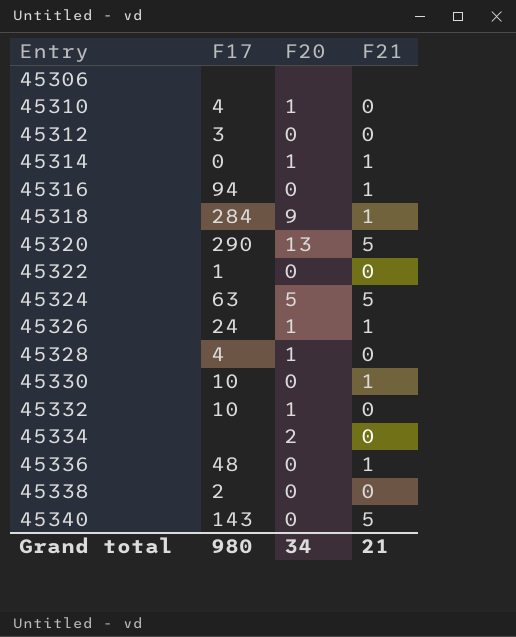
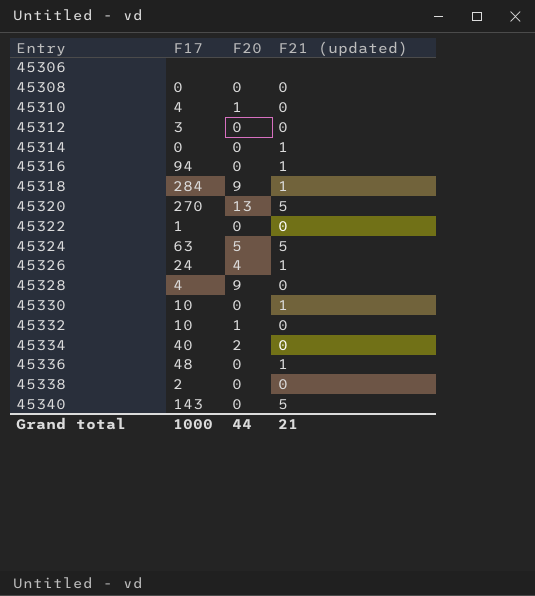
column name: F21 -> F21 (updated)
row 45308: none -> 0 | 0 | 0
45314 | F20: 1 -> 0
45320 | F17: 290 -> 270
45326 | F20: 1 -> 4
45328 | F20: 1 -> 9
45334 | F17: none -> 40
Grand total | F17: 980 -> 1000
Grand total | F20: 34 -> 44

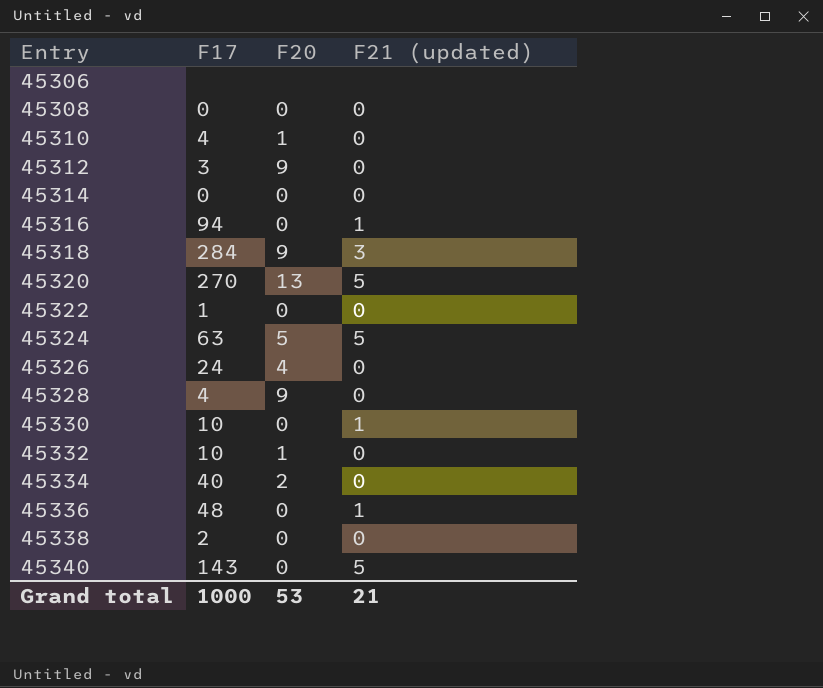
45312 | F20: 0 -> 9
45314 | F21 (updated): 1 -> 0
45318 | F21 (updated): 1 -> 3
45326 | F21 (updated): 1 -> 0
Grand total | F20: 44 -> 53

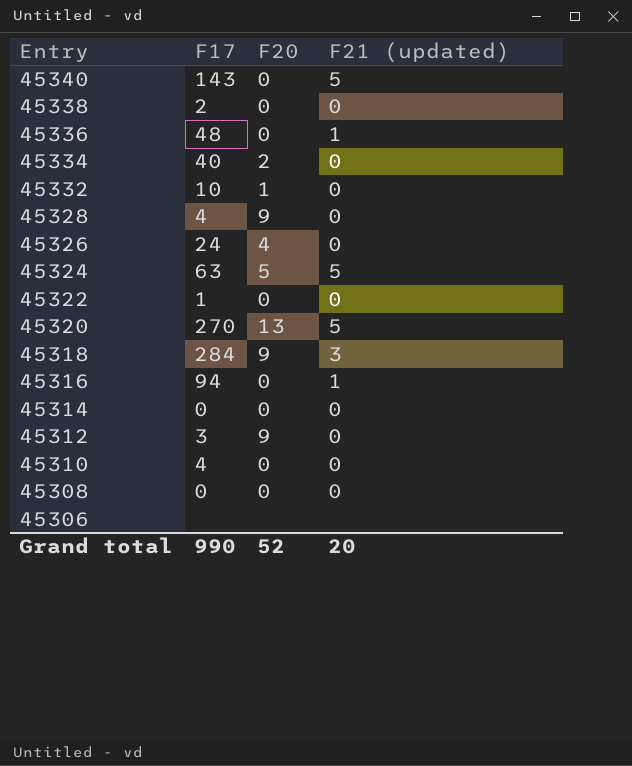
row order: Entry ascending -> Entry descending
row 45330: 10 | 0 | 1 -> none
45310 | F20: 1 -> 0
Grand total | F17: 1000 -> 990
Grand total | F20: 53 -> 52
Grand total | F21 (updated): 21 -> 20

